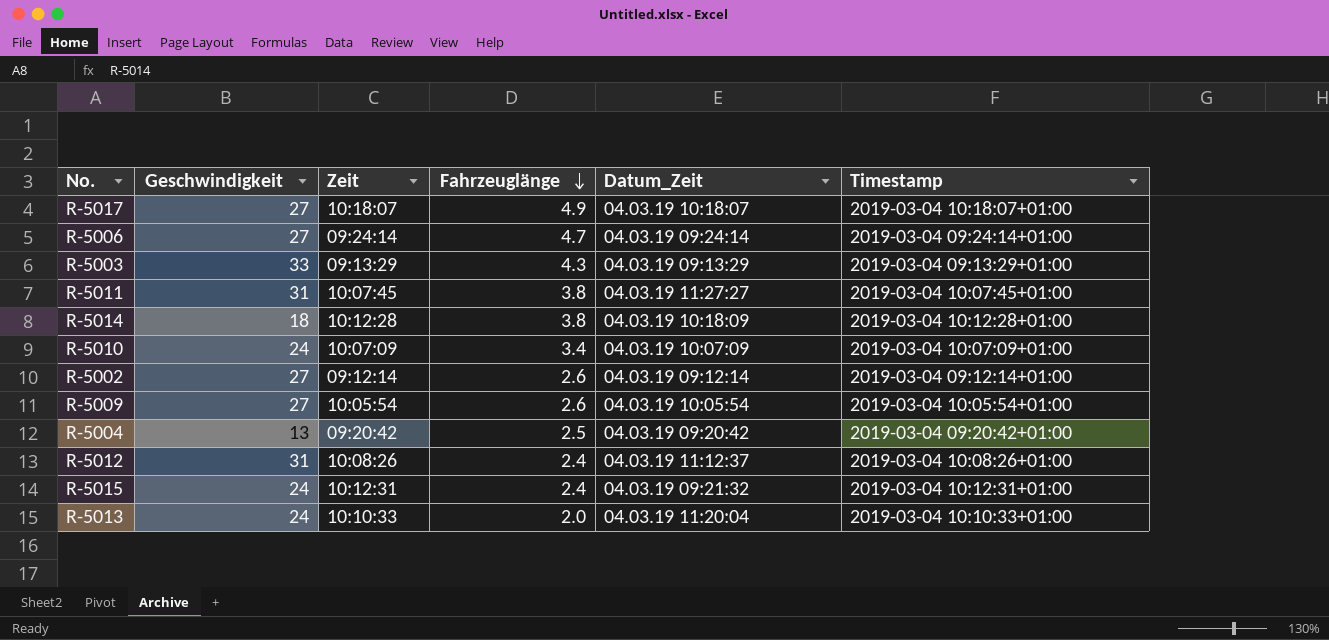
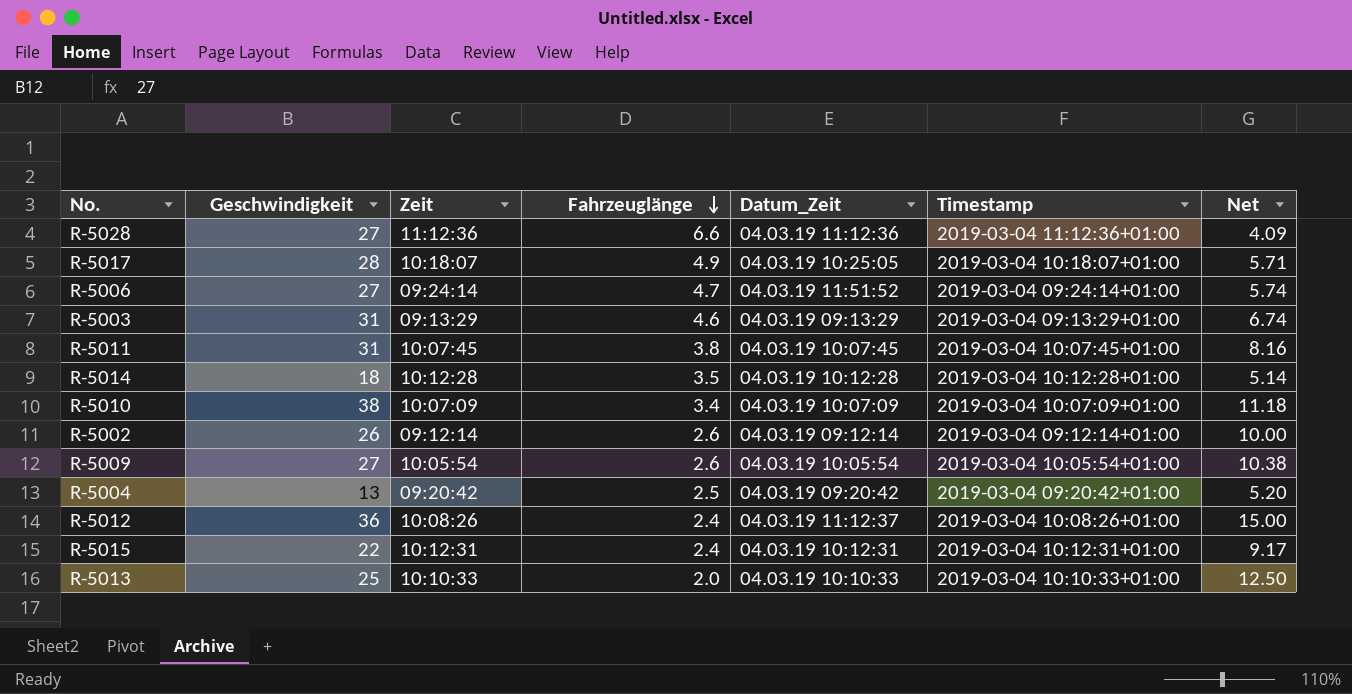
column Net | formula: none -> [Geschwindigkeit] / [Fahrzeuglänge]
row R-5028: none -> 27 | 11:12:36 | 6.6 | 04.03.19 11:12:36 | 2019-03-04 11:12:36+01:00 | 4.09
R-5017 | Geschwindigkeit: 27 -> 28
R-5017 | Datum_Zeit: 04.03.19 10:18:07 -> 04.03.19 10:25:05
R-5006 | Datum_Zeit: 04.03.19 09:24:14 -> 04.03.19 11:51:52
R-5003 | Geschwindigkeit: 33 -> 31
R-5003 | Fahrzeuglänge: 4.3 -> 4.6
R-5011 | Datum_Zeit: 04.03.19 11:27:27 -> 04.03.19 10:07:45
R-5014 | Fahrzeuglänge: 3.8 -> 3.5
R-5014 | Datum_Zeit: 04.03.19 10:18:09 -> 04.03.19 10:12:28
R-5010 | Geschwindigkeit: 24 -> 38
R-5002 | Geschwindigkeit: 27 -> 26
R-5012 | Geschwindigkeit: 31 -> 36
R-5015 | Geschwindigkeit: 24 -> 22
R-5015 | Datum_Zeit: 04.03.19 09:21:32 -> 04.03.19 10:12:31
R-5013 | Geschwindigkeit: 24 -> 25
R-5013 | Datum_Zeit: 04.03.19 11:20:04 -> 04.03.19 10:10:33

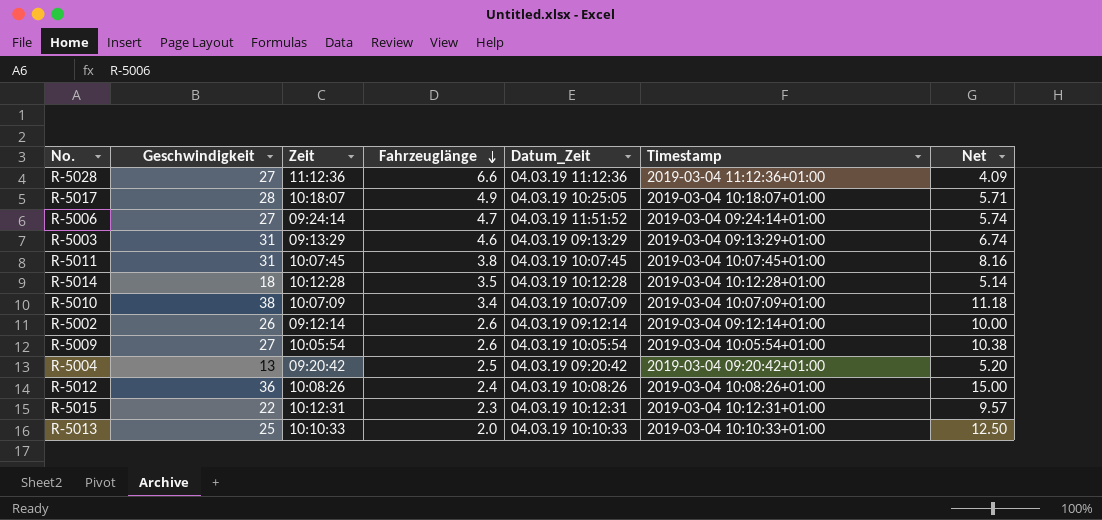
R-5012 | Datum_Zeit: 04.03.19 11:12:37 -> 04.03.19 10:08:26
R-5015 | Fahrzeuglänge: 2.4 -> 2.3
R-5015 | Net: 9.17 -> 9.57

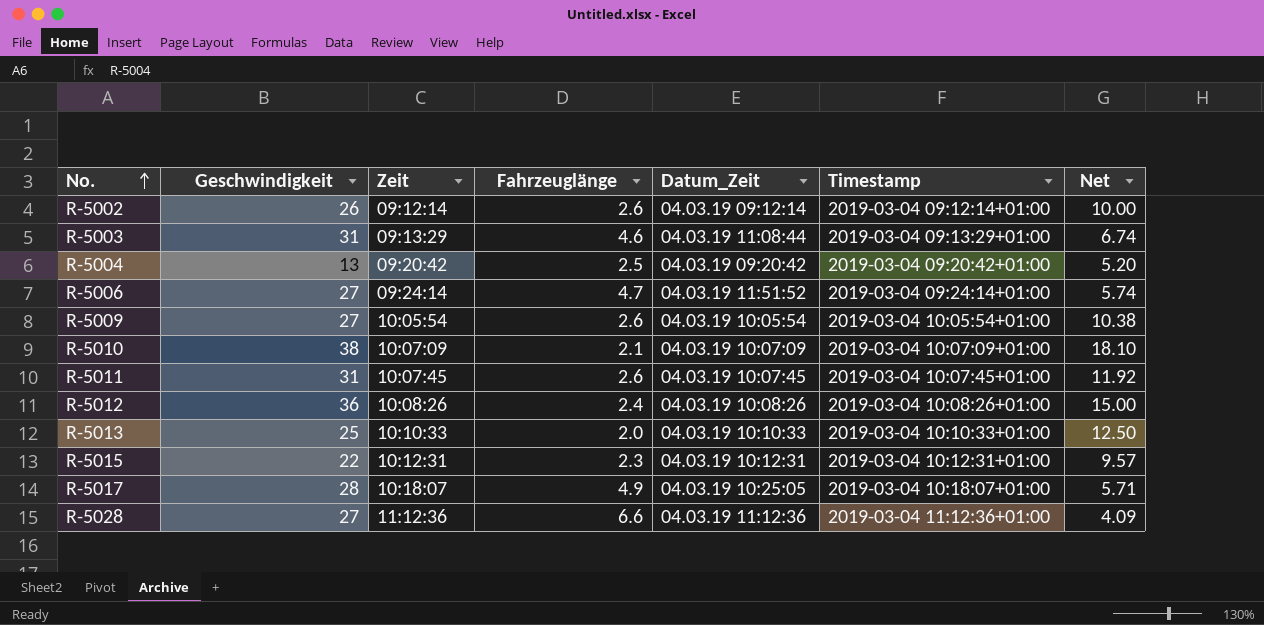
row order: Fahrzeuglänge descending -> No. ascending
row R-5014: 18 | 10:12:28 | 3.5 | 04.03.19 10:12:28 | 2019-03-04 10:12:28+01:00 | 5.14 -> none
R-5003 | Datum_Zeit: 04.03.19 09:13:29 -> 04.03.19 11:08:44
R-5010 | Fahrzeuglänge: 3.4 -> 2.1
R-5010 | Net: 11.18 -> 18.10
R-5011 | Fahrzeuglänge: 3.8 -> 2.6
R-5011 | Net: 8.16 -> 11.92

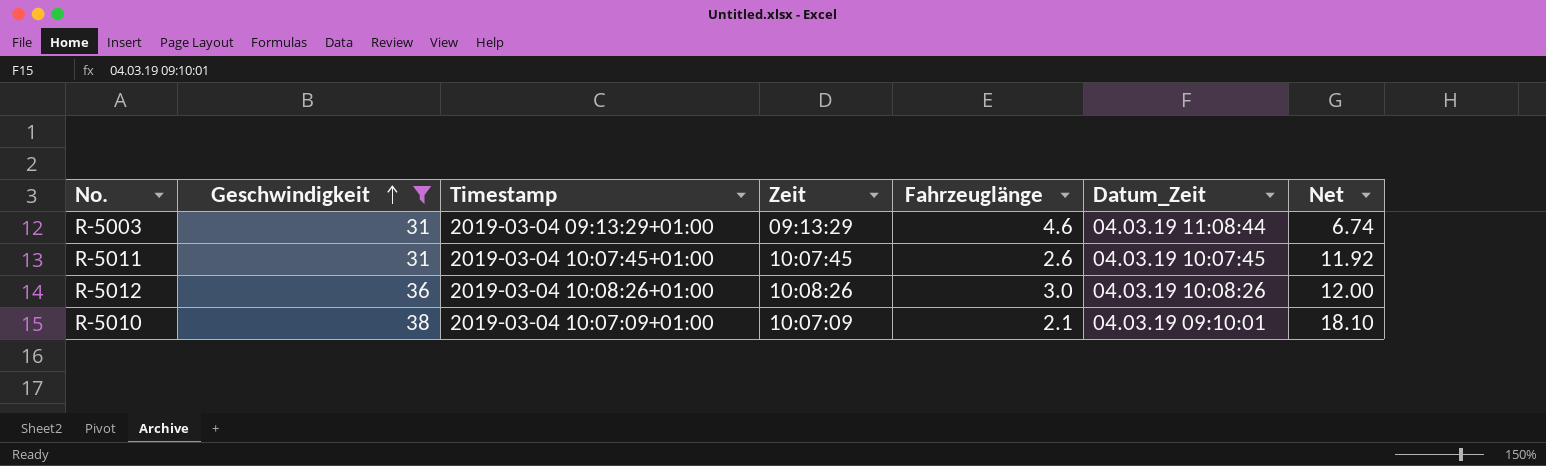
filter: none -> Geschwindigkeit >= 31
row order: No. ascending -> Geschwindigkeit ascending
column Timestamp | position: 6 -> 3
R-5012 | Fahrzeuglänge: 2.4 -> 3.0
R-5012 | Net: 15.00 -> 12.00
R-5010 | Datum_Zeit: 04.03.19 10:07:09 -> 04.03.19 09:10:01

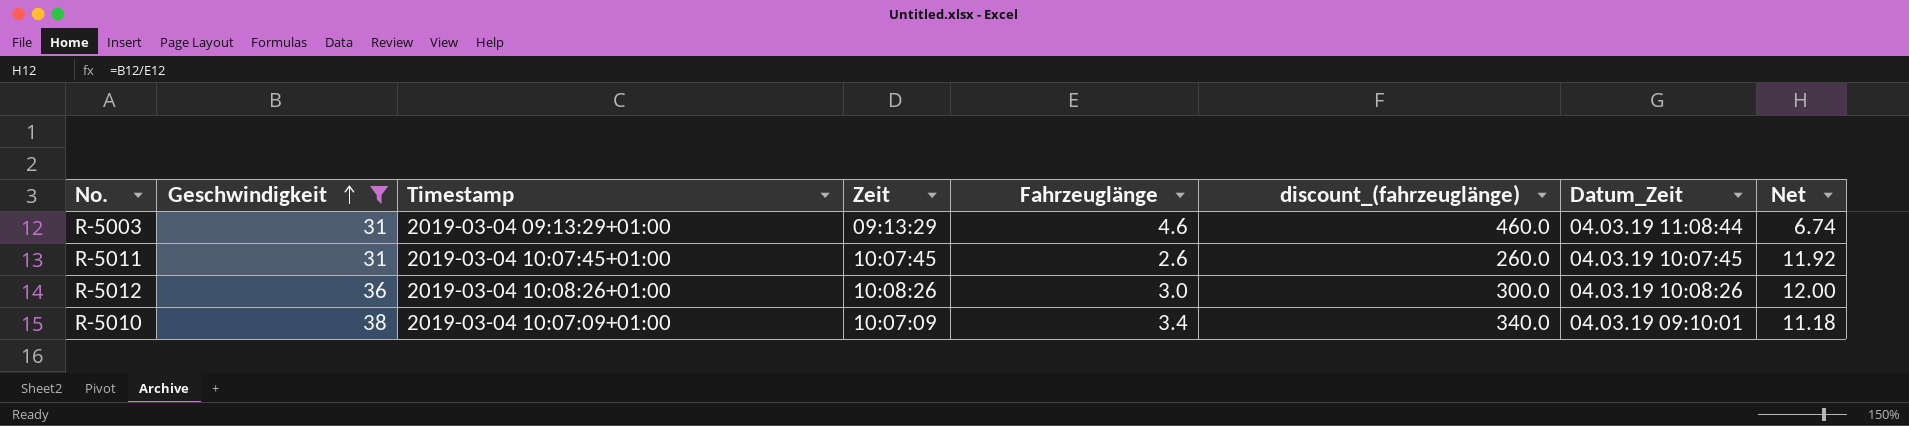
column discount_(fahrzeuglänge) | formula: none -> [Fahrzeuglänge] * 100
R-5010 | Fahrzeuglänge: 2.1 -> 3.4
R-5010 | Net: 18.10 -> 11.18

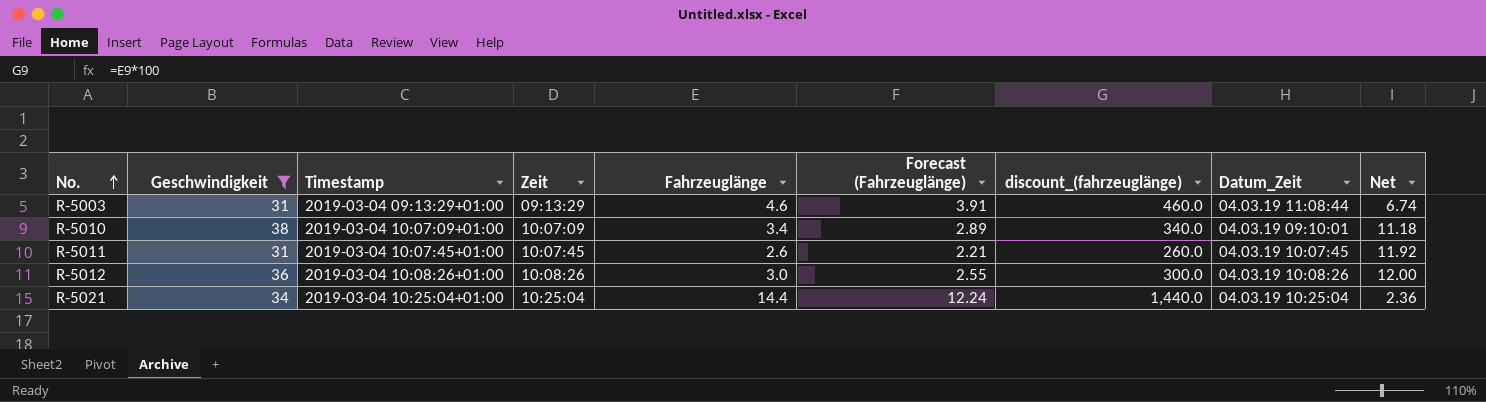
row order: Geschwindigkeit ascending -> No. ascending
column Forecast (Fahrzeuglänge) | formula: none -> [Fahrzeuglänge] * 0.85
row R-5021: none -> 34 | 2019-03-04 10:25:04+01:00 | 10:25:04 | 14.4 | 12.24 | 1,440.0 | 04.03.19 10:25:04 | 2.36

